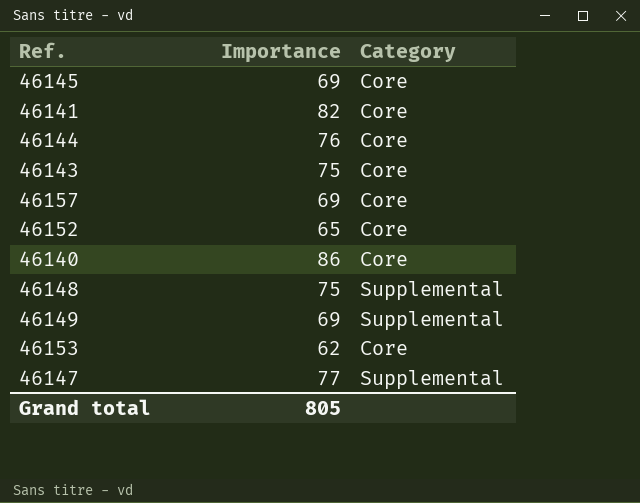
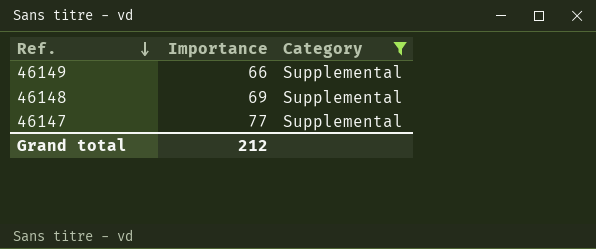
filter: none -> Category = Supplemental
row order: none -> Ref. descending
46149 | Importance: 69 -> 66
46148 | Importance: 75 -> 69
Grand total | Importance: 805 -> 212

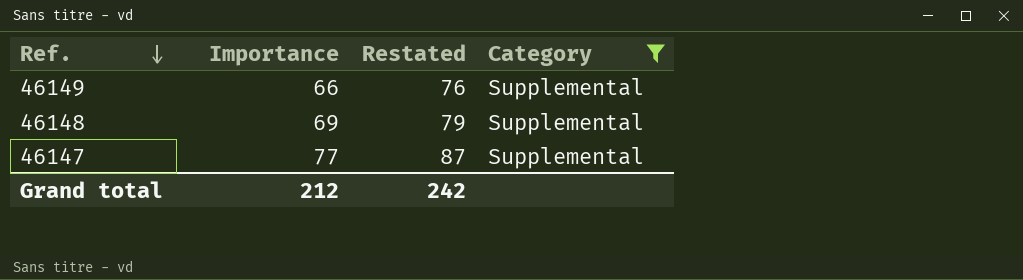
column Restated | formula: none -> [Importance] + 10

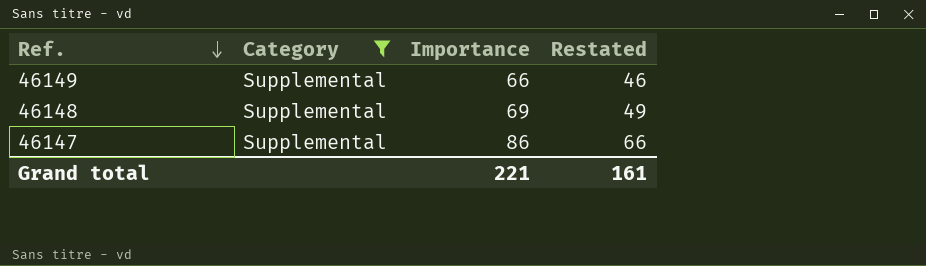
column Category | position: 4 -> 2
column Restated | formula: [Importance] + 10 -> [Importance] - 20
46147 | Importance: 77 -> 86
Grand total | Importance: 212 -> 221
Grand total | Restated: 242 -> 161

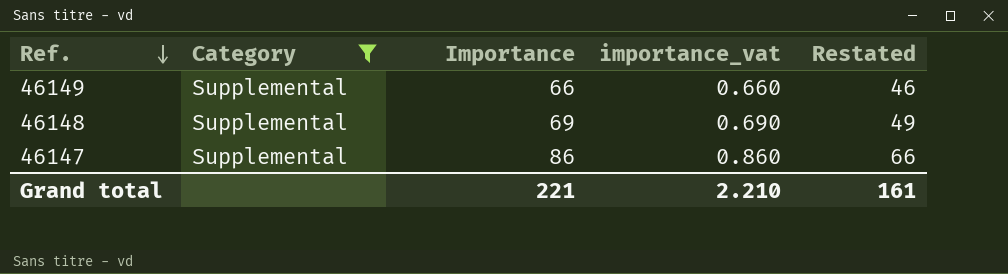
column importance_vat | formula: none -> [Importance] * 0.01

